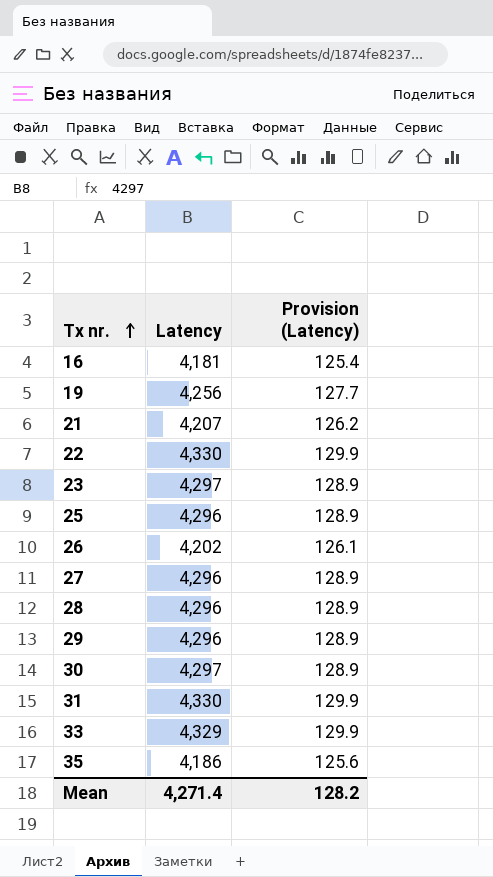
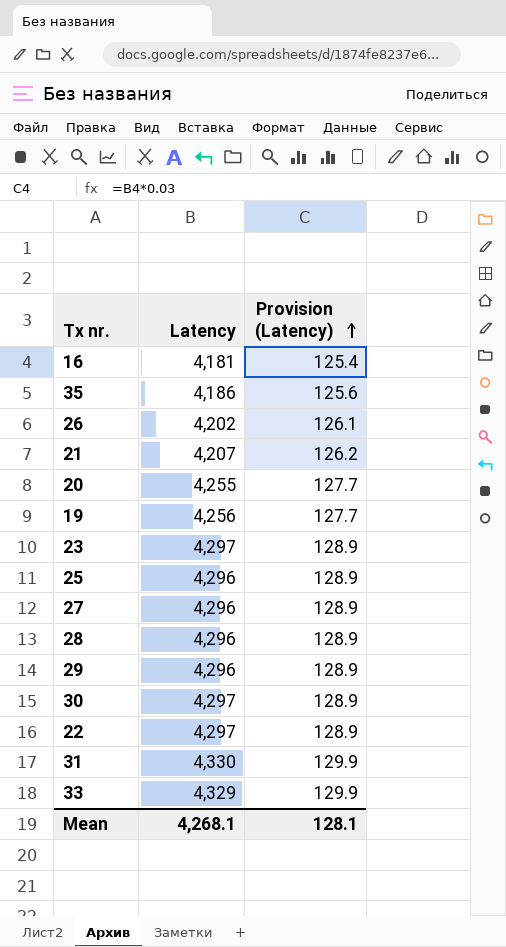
row order: Tx nr. ascending -> Provision (Latency) ascending
row 20: none -> 4,255 | 127.7
22 | Latency: 4,330 -> 4,297
22 | Provision (Latency): 129.9 -> 128.9
Mean | Latency: 4,271.4 -> 4,268.1
Mean | Provision (Latency): 128.2 -> 128.1

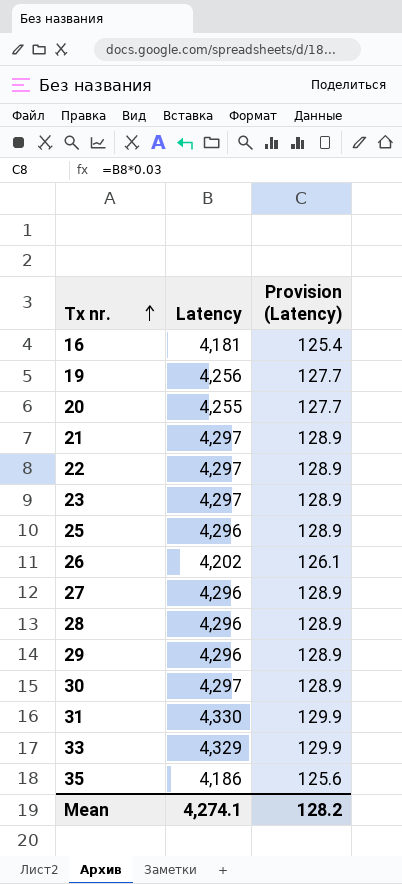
row order: Provision (Latency) ascending -> Tx nr. ascending
21 | Latency: 4,207 -> 4,297
21 | Provision (Latency): 126.2 -> 128.9
Mean | Latency: 4,268.1 -> 4,274.1
Mean | Provision (Latency): 128.1 -> 128.2

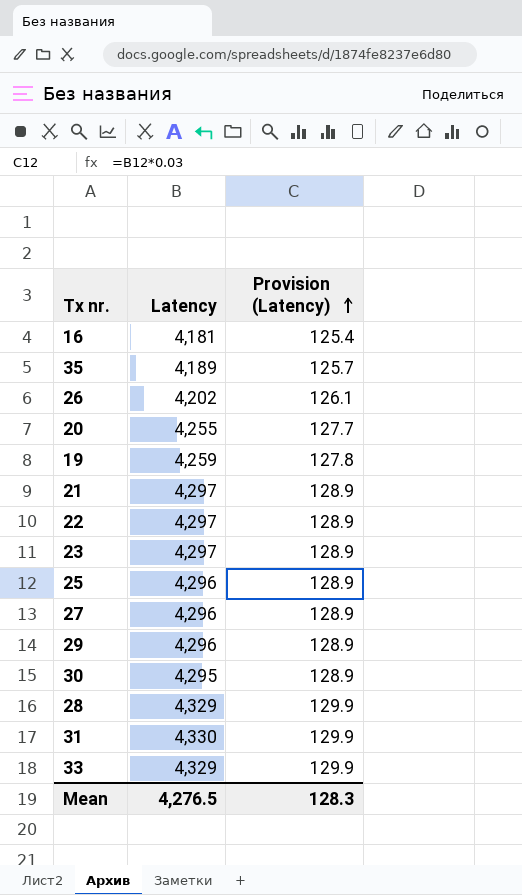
row order: Tx nr. ascending -> Provision (Latency) ascending
35 | Latency: 4,186 -> 4,189
35 | Provision (Latency): 125.6 -> 125.7
19 | Latency: 4,256 -> 4,259
19 | Provision (Latency): 127.7 -> 127.8
30 | Latency: 4,297 -> 4,295
28 | Latency: 4,296 -> 4,329
28 | Provision (Latency): 128.9 -> 129.9
Mean | Latency: 4,274.1 -> 4,276.5
Mean | Provision (Latency): 128.2 -> 128.3

